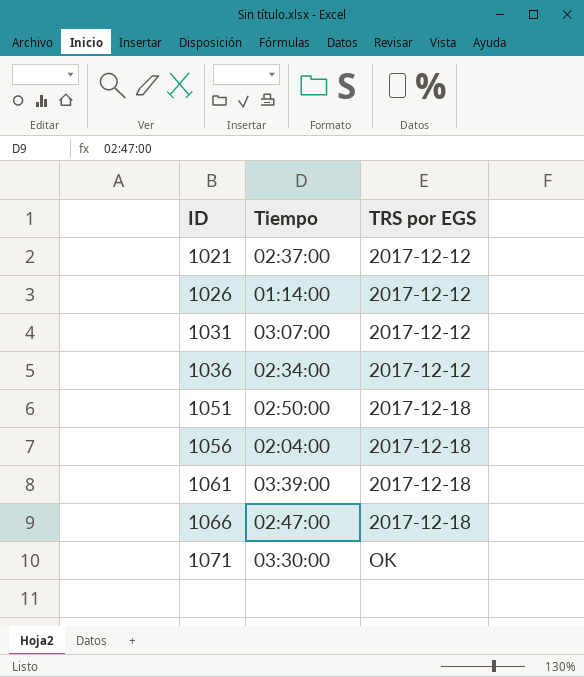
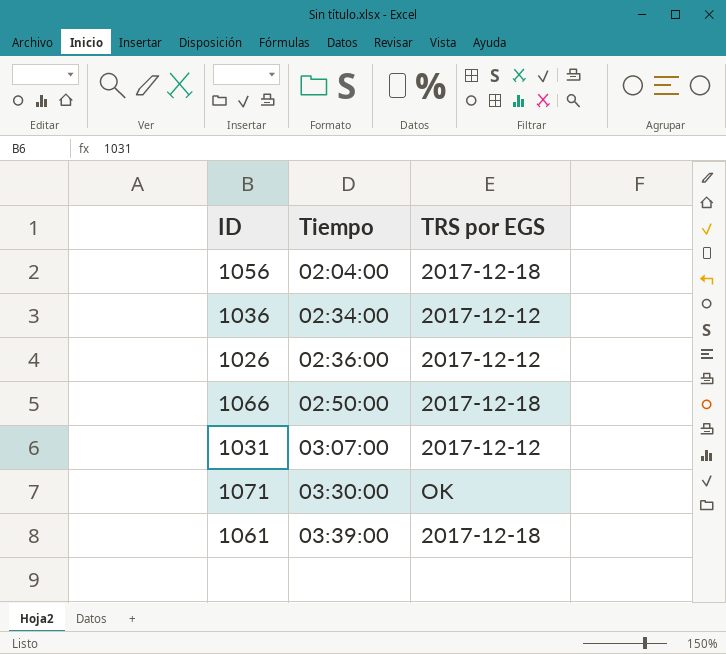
row order: ID ascending -> Tiempo ascending
row 1021: 02:37:00 | 2017-12-12 -> none
row 1051: 02:50:00 | 2017-12-18 -> none
1026 | Tiempo: 01:14:00 -> 02:36:00
1066 | Tiempo: 02:47:00 -> 02:50:00

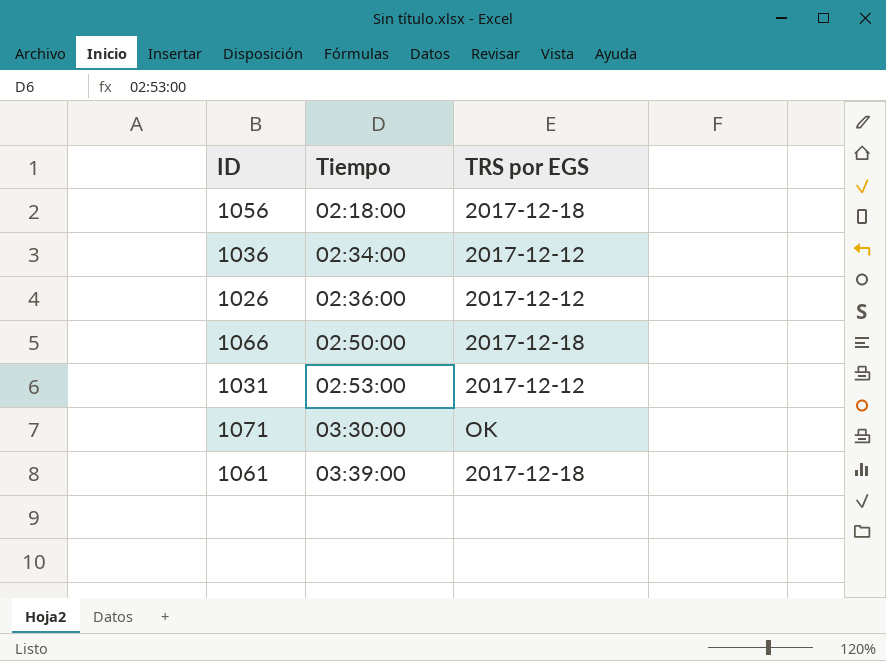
1056 | Tiempo: 02:04:00 -> 02:18:00
1031 | Tiempo: 03:07:00 -> 02:53:00

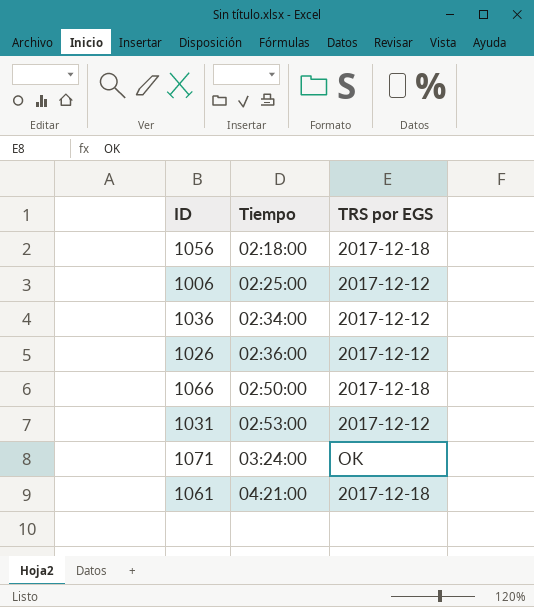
row 1006: none -> 02:25:00 | 2017-12-12
1071 | Tiempo: 03:30:00 -> 03:24:00
1061 | Tiempo: 03:39:00 -> 04:21:00

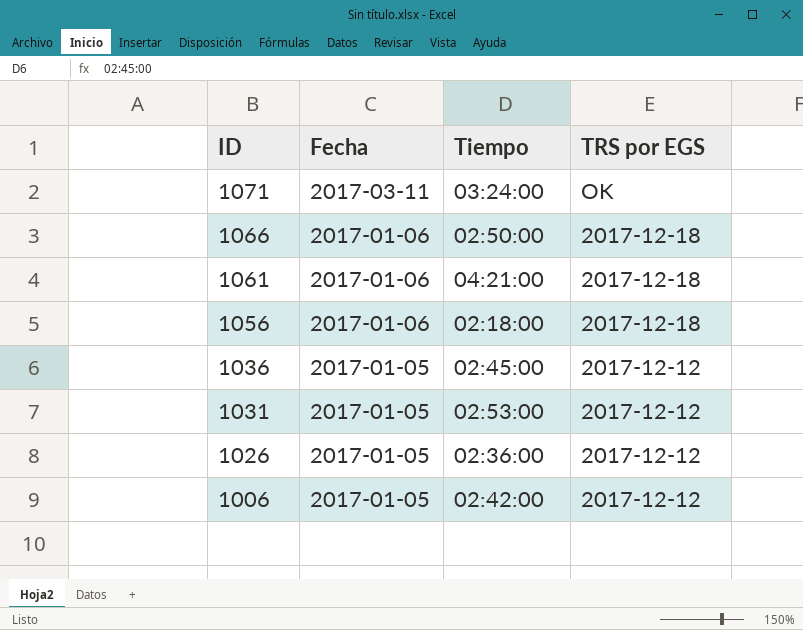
row order: Tiempo ascending -> ID descending
column Fecha | position: none -> 2
1036 | Tiempo: 02:34:00 -> 02:45:00
1006 | Tiempo: 02:25:00 -> 02:42:00

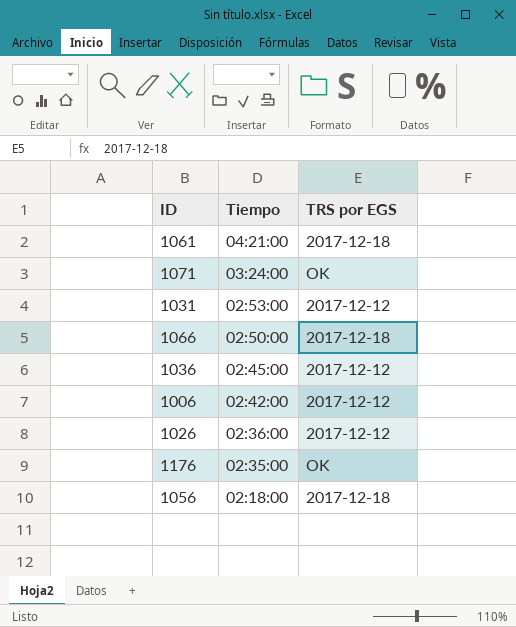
row order: ID descending -> Tiempo descending
column Fecha | position: 2 -> none
row 1176: none -> 02:35:00 | OK

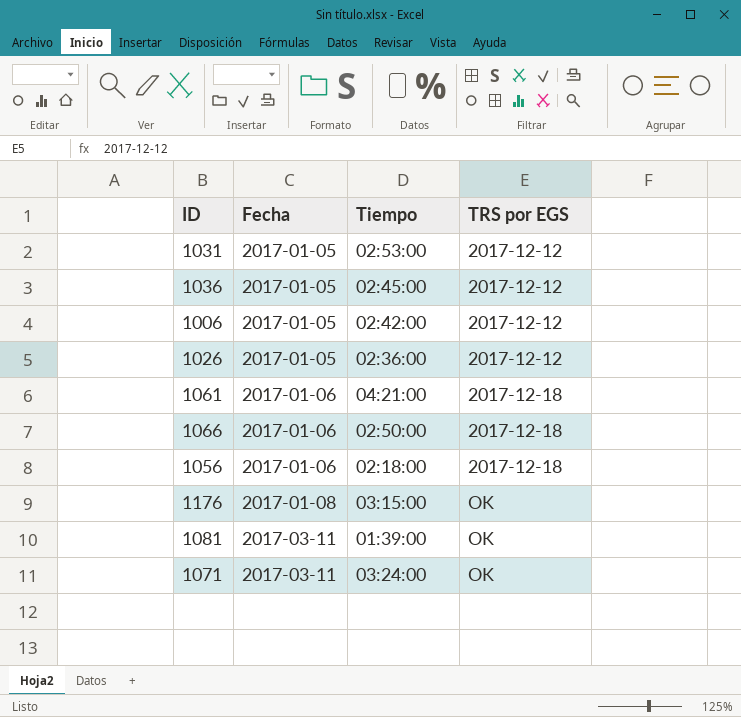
row order: Tiempo descending -> Fecha ascending
column Fecha | position: none -> 2
1176 | Tiempo: 02:35:00 -> 03:15:00
row 1081: none -> 2017-03-11 | 01:39:00 | OK

